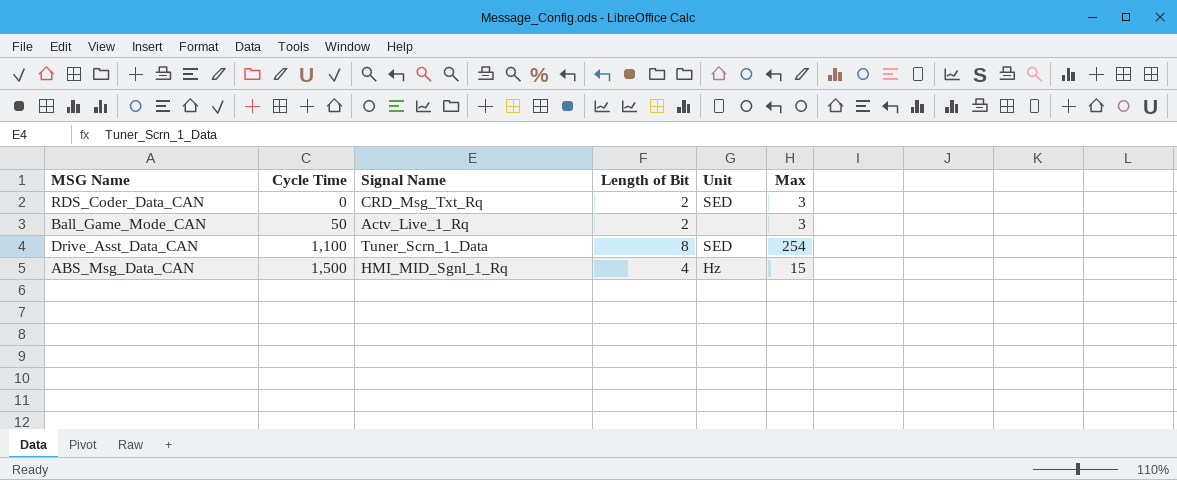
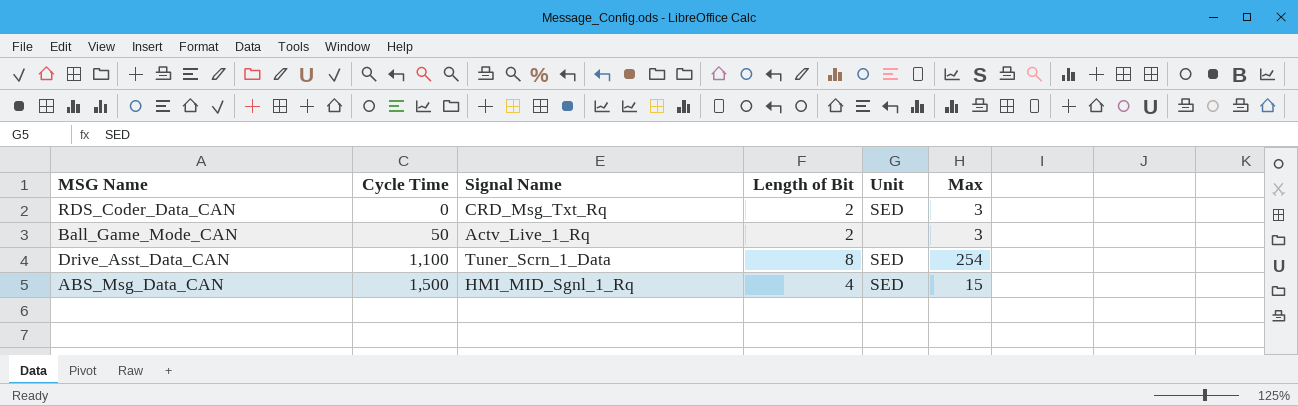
ABS_Msg_Data_CAN | Unit: Hz -> SED

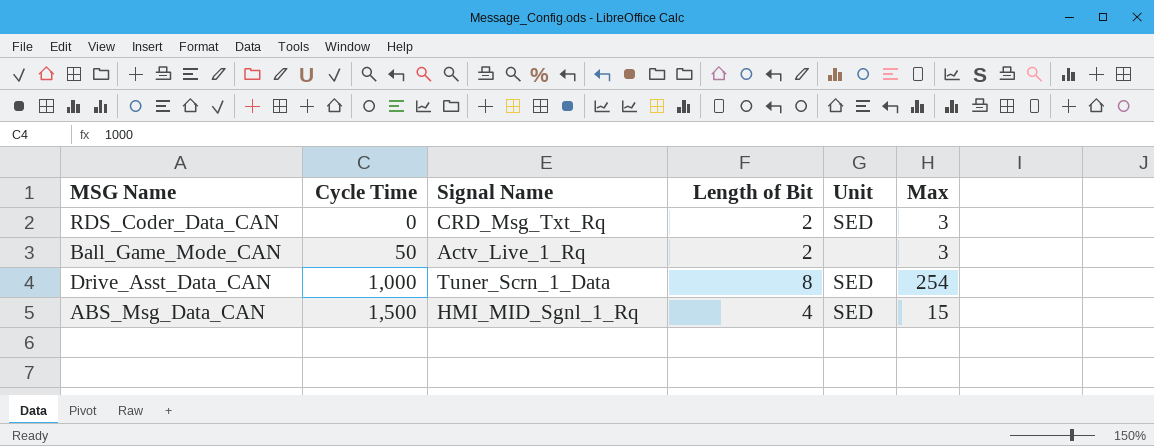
Drive_Asst_Data_CAN | Cycle Time: 1,100 -> 1,000

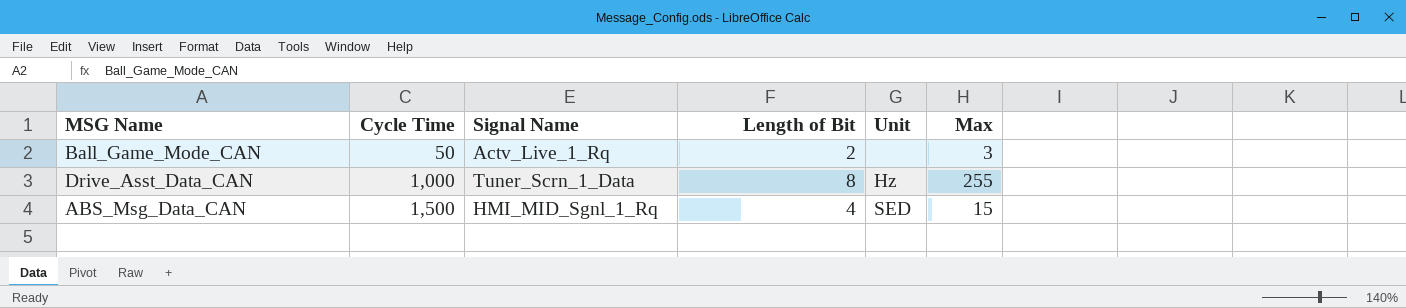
row RDS_Coder_Data_CAN: 0 | CRD_Msg_Txt_Rq | 2 | SED | 3 -> none
Drive_Asst_Data_CAN | Unit: SED -> Hz
Drive_Asst_Data_CAN | Max: 254 -> 255

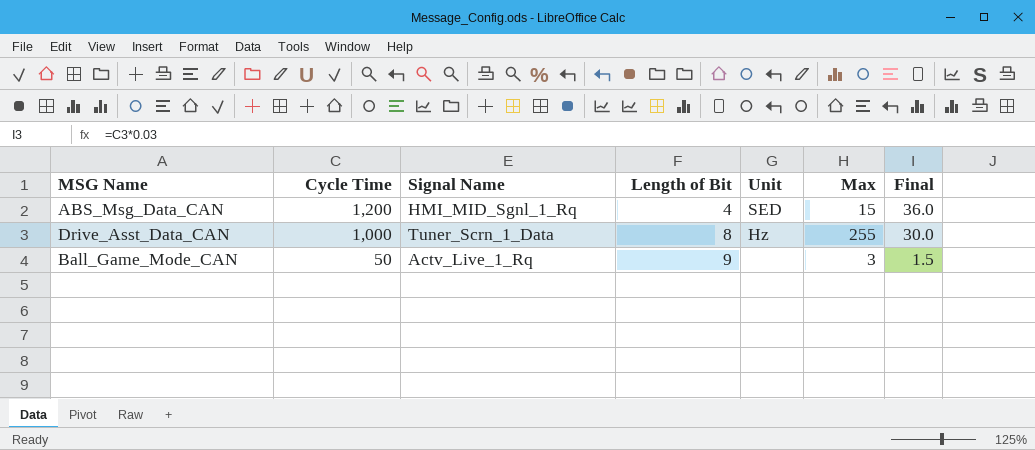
row order: Cycle Time ascending -> Cycle Time descending
column Final | formula: none -> [Cycle Time] * 0.03
ABS_Msg_Data_CAN | Cycle Time: 1,500 -> 1,200
Ball_Game_Mode_CAN | Length of Bit: 2 -> 9

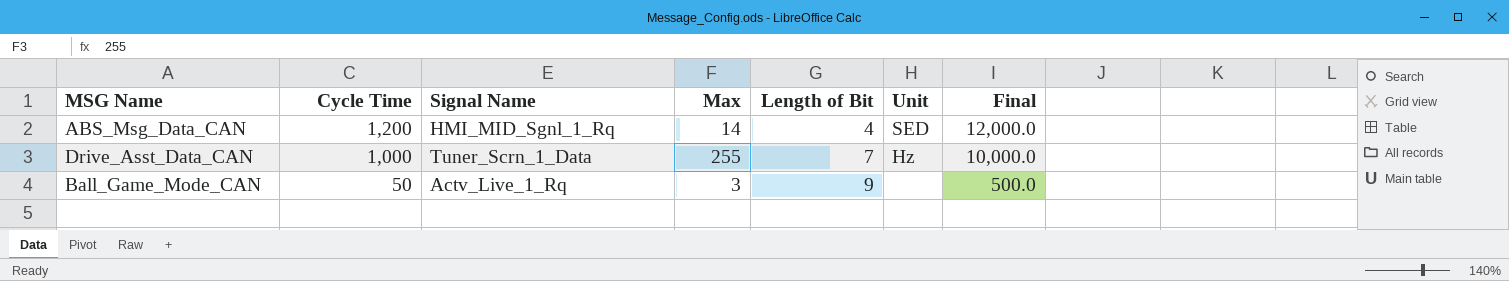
column Max | position: 6 -> 4
column Final | formula: [Cycle Time] * 0.03 -> [Cycle Time] * 10
ABS_Msg_Data_CAN | Max: 15 -> 14
Drive_Asst_Data_CAN | Length of Bit: 8 -> 7

